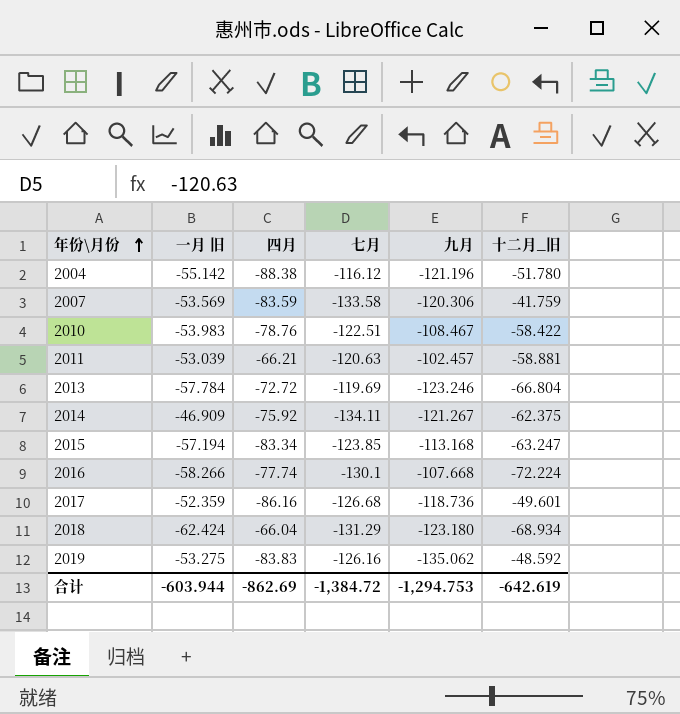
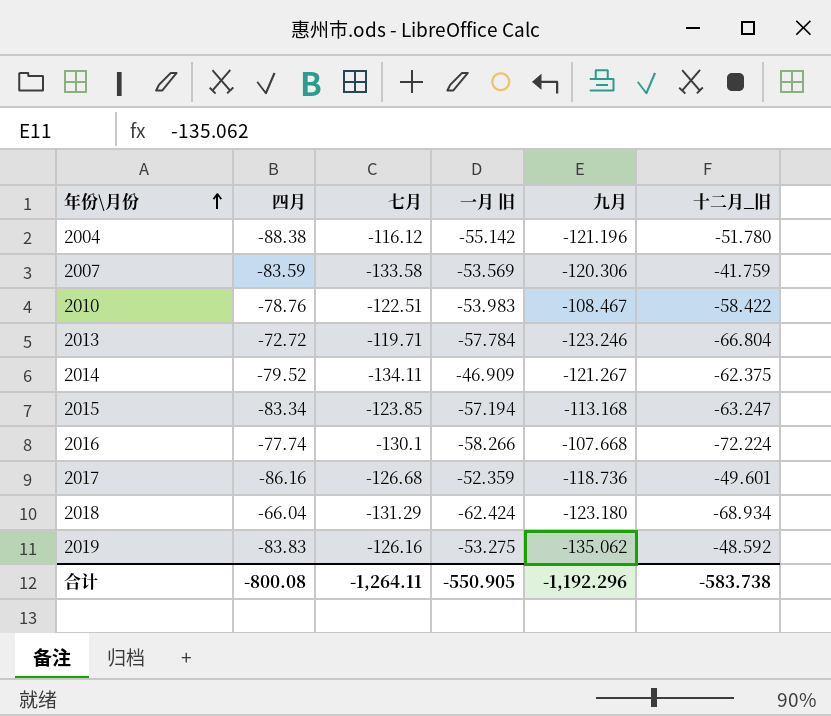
column 一月 旧 | position: 2 -> 4
row 2011: -53.039 | -66.21 | -120.63 | -102.457 | -58.881 -> none
2013 | 七月: -119.69 -> -119.71
2014 | 四月: -75.92 -> -79.52
合计 | 四月: -862.69 -> -800.08
合计 | 七月: -1,384.72 -> -1,264.11
合计 | 一月 旧: -603.944 -> -550.905
合计 | 九月: -1,294.753 -> -1,192.296
合计 | 十二月_旧: -642.619 -> -583.738

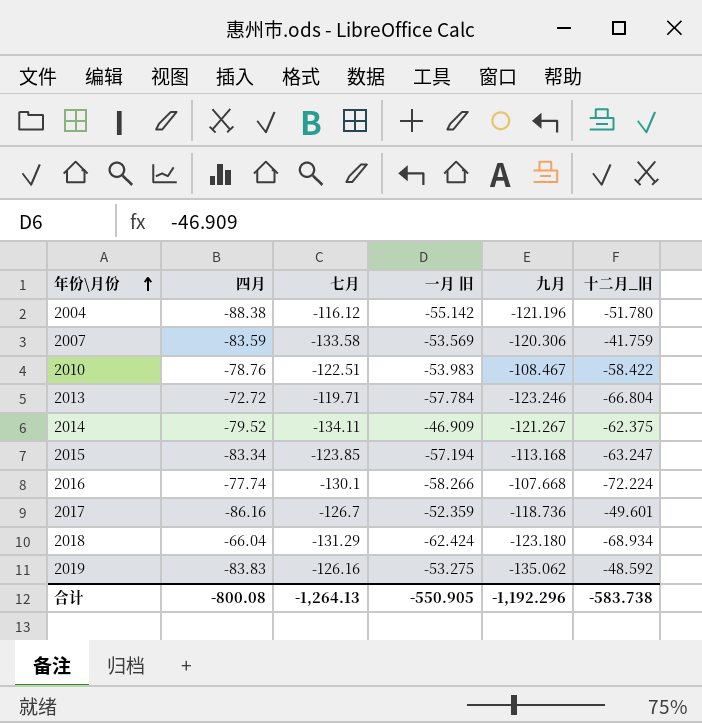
2017 | 七月: -126.68 -> -126.7
合计 | 七月: -1,264.11 -> -1,264.13

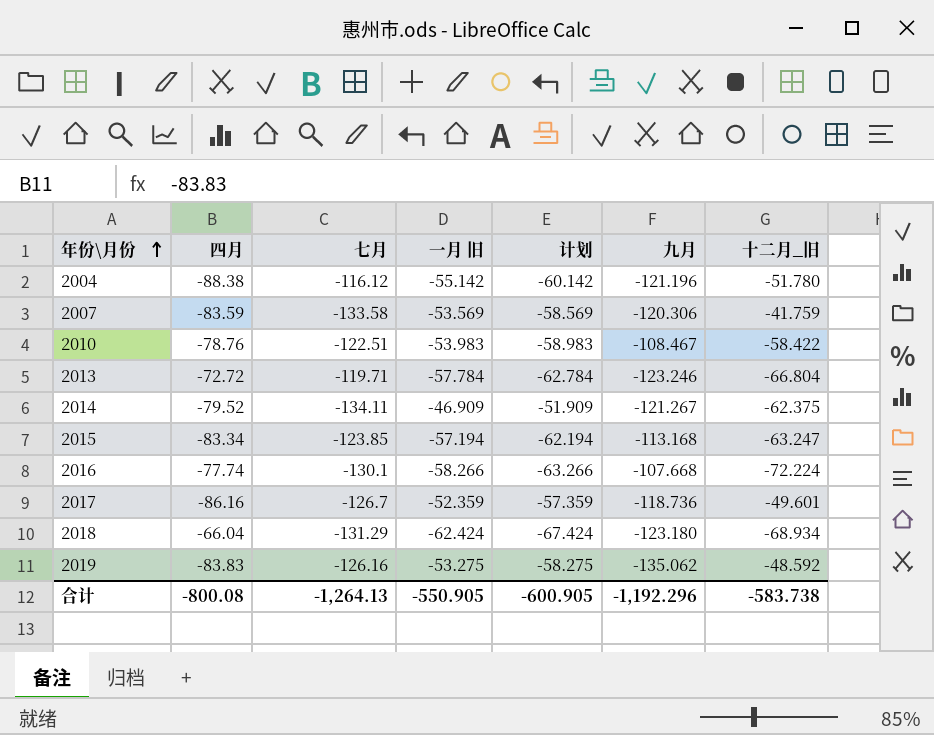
column 计划 | formula: none -> [一月 旧] - 5

